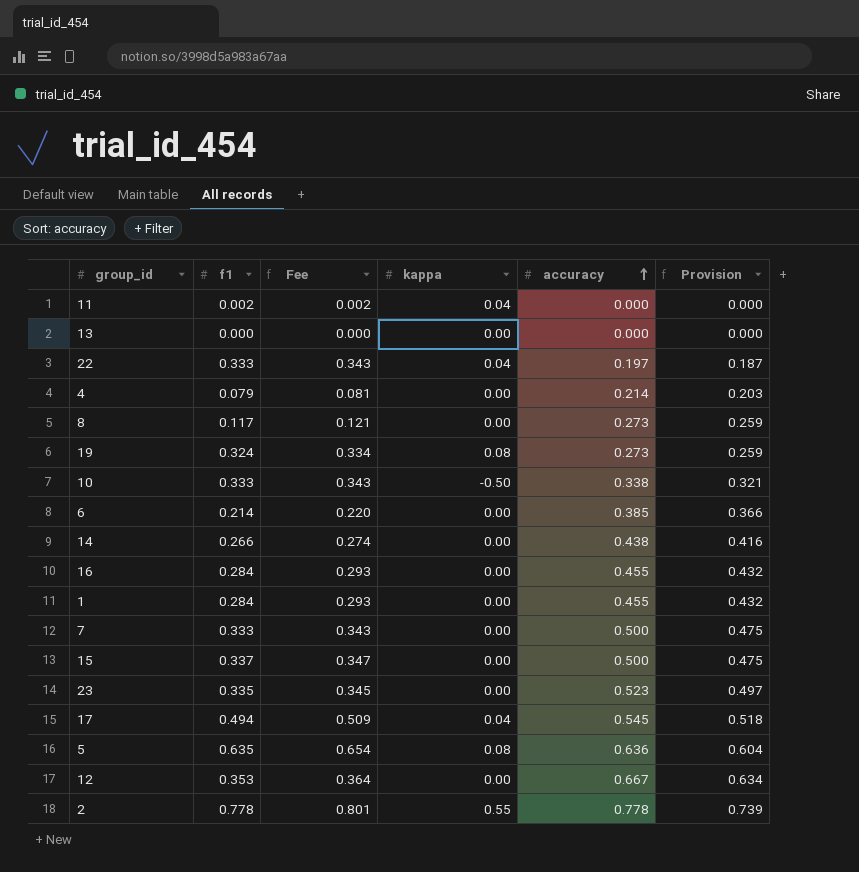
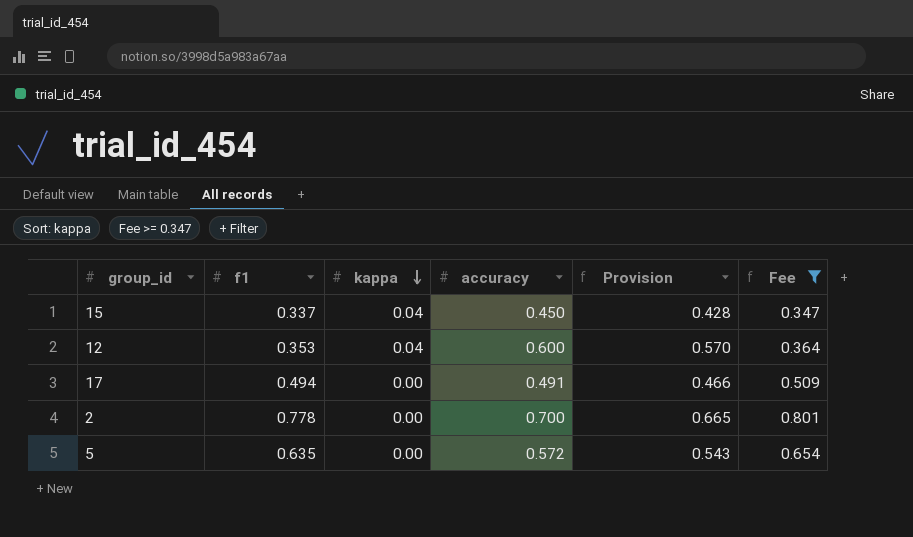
filter: none -> Fee >= 0.347
row order: accuracy ascending -> kappa descending
column Fee | position: 3 -> 6
15 | kappa: 0.00 -> 0.04
15 | accuracy: 0.500 -> 0.450
15 | Provision: 0.475 -> 0.428
12 | kappa: 0.00 -> 0.04
12 | accuracy: 0.667 -> 0.600
12 | Provision: 0.634 -> 0.570
17 | kappa: 0.04 -> 0.00
17 | accuracy: 0.545 -> 0.491
17 | Provision: 0.518 -> 0.466
2 | kappa: 0.55 -> 0.00
2 | accuracy: 0.778 -> 0.700
2 | Provision: 0.739 -> 0.665
5 | kappa: 0.08 -> 0.00
5 | accuracy: 0.636 -> 0.572
5 | Provision: 0.604 -> 0.543

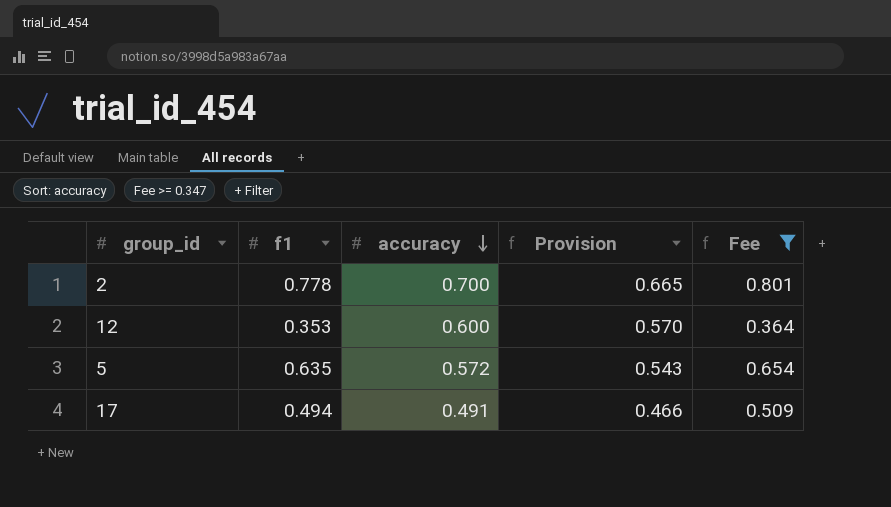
row order: kappa descending -> accuracy descending
column kappa | position: 3 -> none
row 15: 0.337 | 0.04 | 0.450 | 0.428 | 0.347 -> none

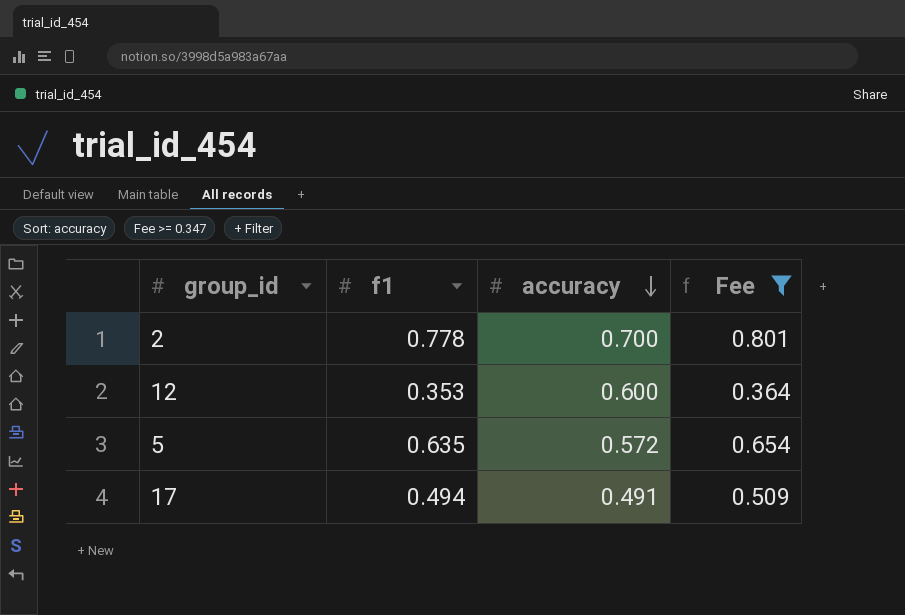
column Provision | formula: [accuracy] * 0.95 -> none

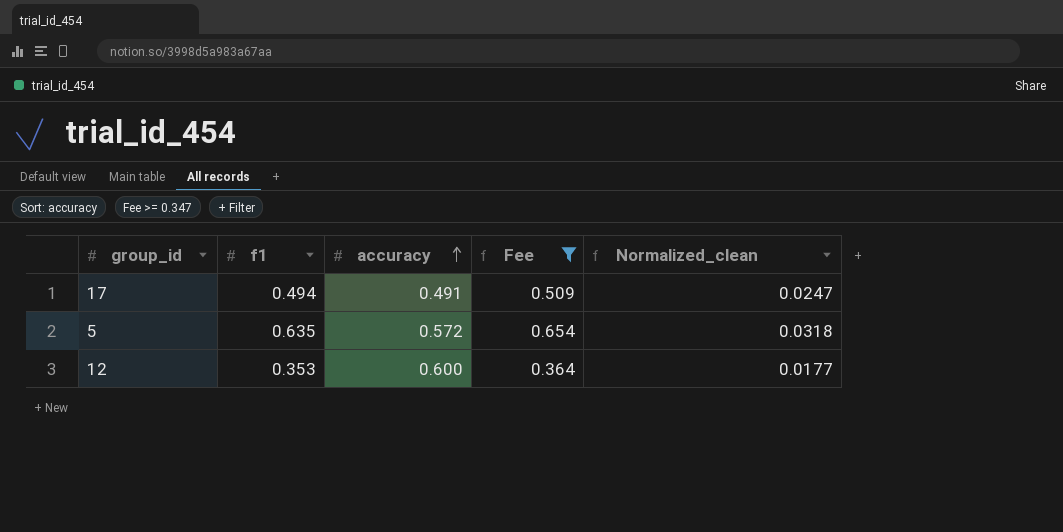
row order: accuracy descending -> accuracy ascending
column Normalized_clean | formula: none -> [f1] * 0.05
row 2: 0.778 | 0.700 | 0.801 -> none

